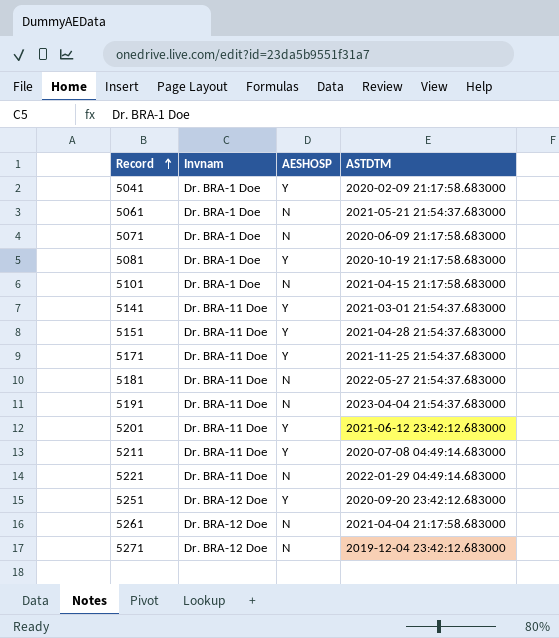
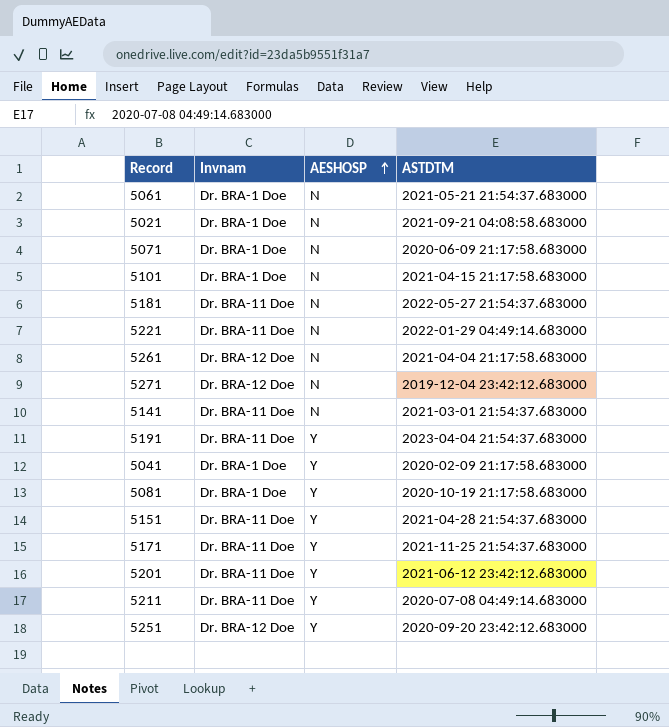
row order: Record ascending -> AESHOSP ascending
row 5021: none -> Dr. BRA-1 Doe | N | 2021-09-21 04:08:58.683000
5141 | AESHOSP: Y -> N
5191 | AESHOSP: N -> Y

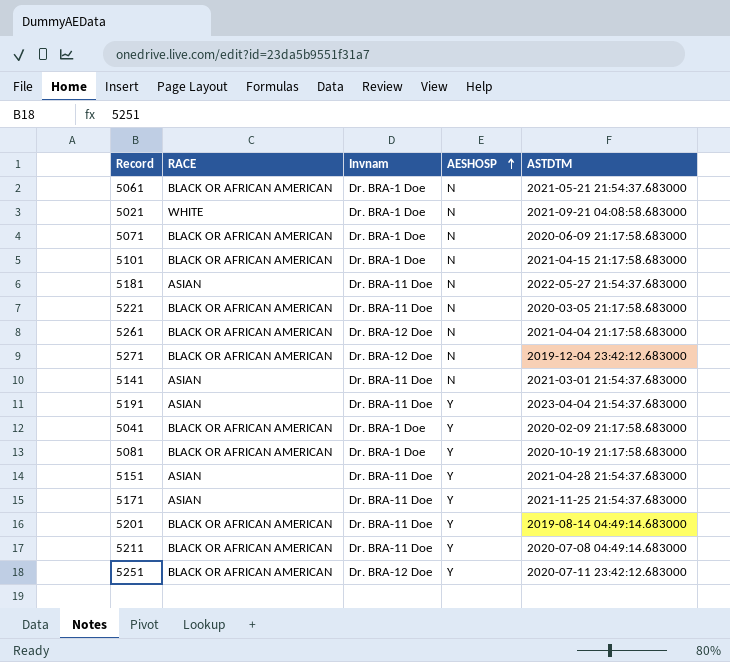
column RACE | position: none -> 2
5221 | ASTDTM: 2022-01-29 04:49:14.683000 -> 2020-03-05 21:17:58.683000
5201 | ASTDTM: 2021-06-12 23:42:12.683000 -> 2019-08-14 04:49:14.683000
5251 | ASTDTM: 2020-09-20 23:42:12.683000 -> 2020-07-11 23:42:12.683000

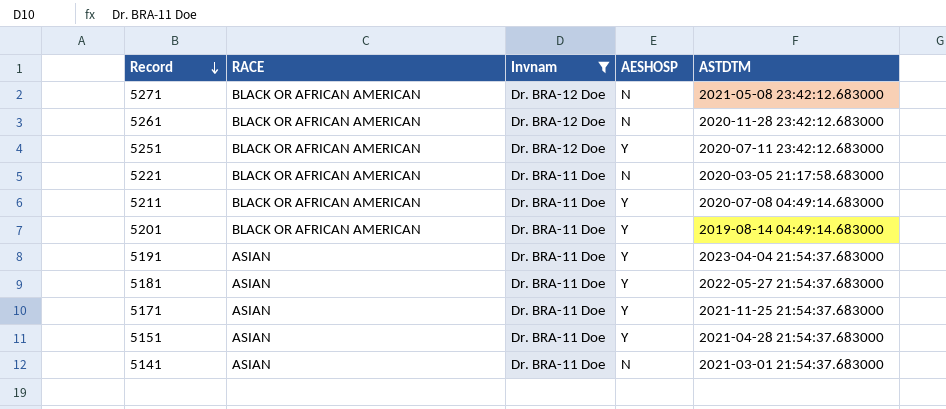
filter: none -> Invnam != Dr. BRA-1 Doe
row order: AESHOSP ascending -> Record descending
5271 | ASTDTM: 2019-12-04 23:42:12.683000 -> 2021-05-08 23:42:12.683000
5261 | ASTDTM: 2021-04-04 21:17:58.683000 -> 2020-11-28 23:42:12.683000
5181 | AESHOSP: N -> Y

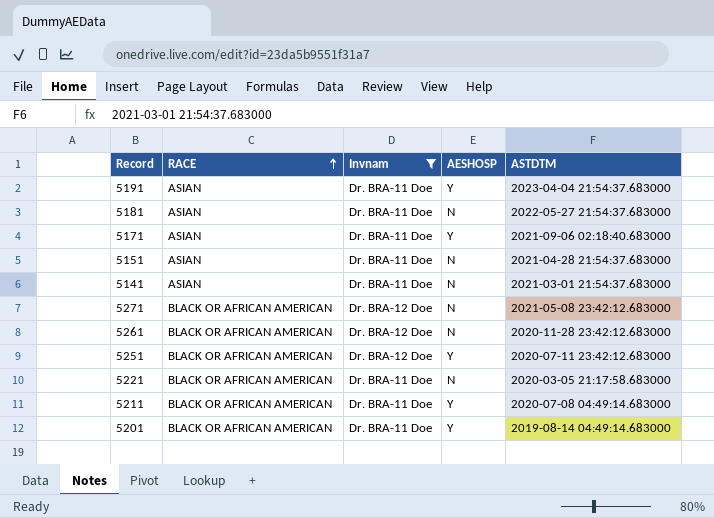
row order: Record descending -> RACE ascending
5181 | AESHOSP: Y -> N
5171 | ASTDTM: 2021-11-25 21:54:37.683000 -> 2021-09-06 02:18:40.683000
5151 | AESHOSP: Y -> N

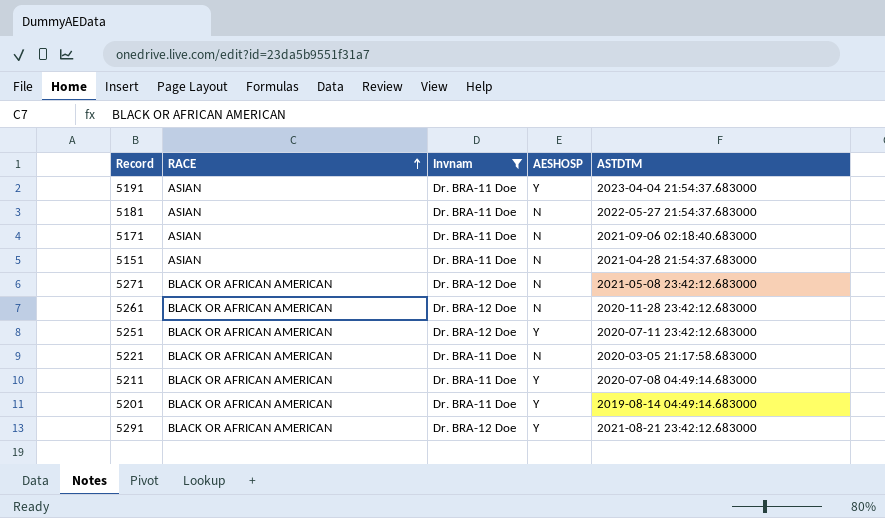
row 5141: ASIAN | Dr. BRA-11 Doe | N | 2021-03-01 21:54:37.683000 -> none
5171 | AESHOSP: Y -> N
row 5291: none -> BLACK OR AFRICAN AMERICAN | Dr. BRA-12 Doe | Y | 2021-08-21 23:42:12.683000

